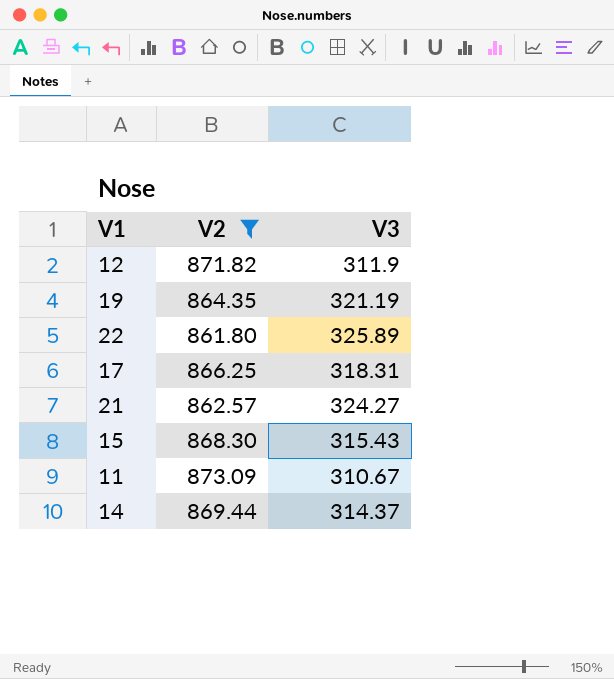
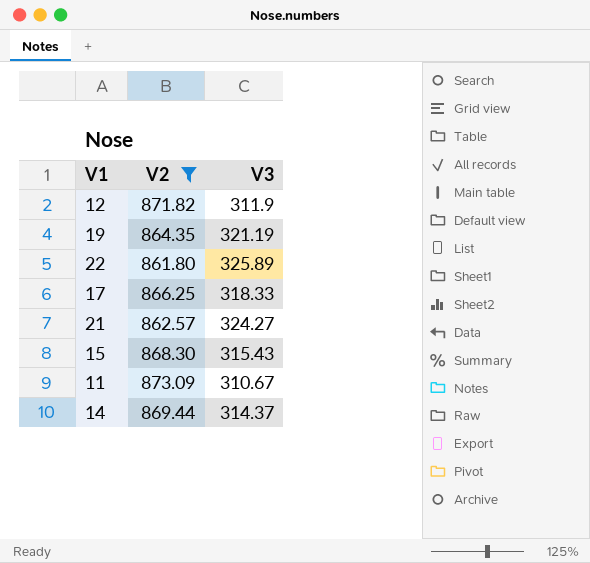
17 | V3: 318.31 -> 318.33

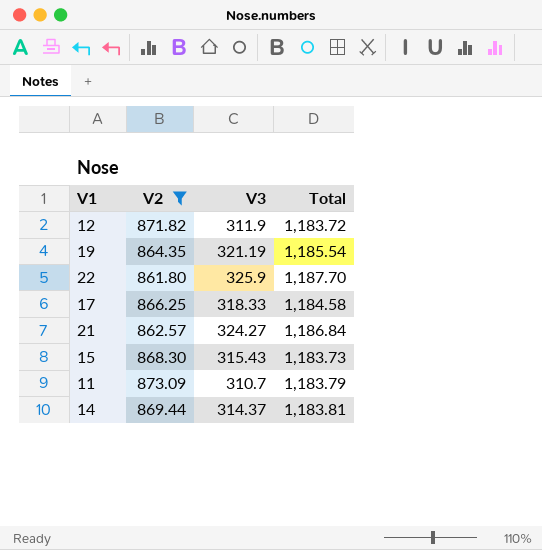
column Total | formula: none -> [V2] + [V3]
22 | V3: 325.89 -> 325.9
11 | V3: 310.67 -> 310.7

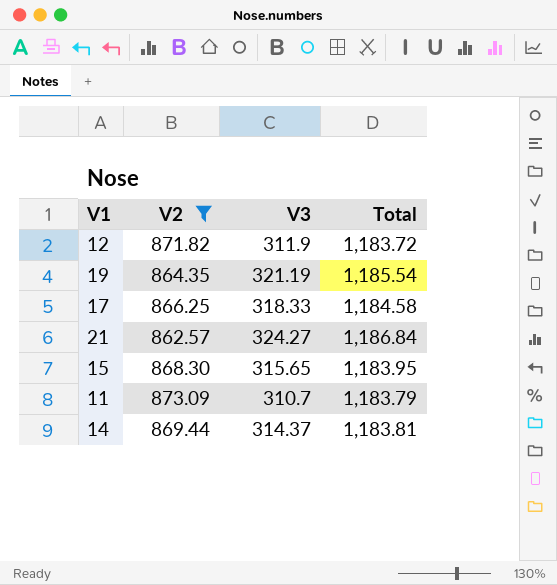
row 22: 861.80 | 325.9 | 1,187.70 -> none
15 | V3: 315.43 -> 315.65
15 | Total: 1,183.73 -> 1,183.95

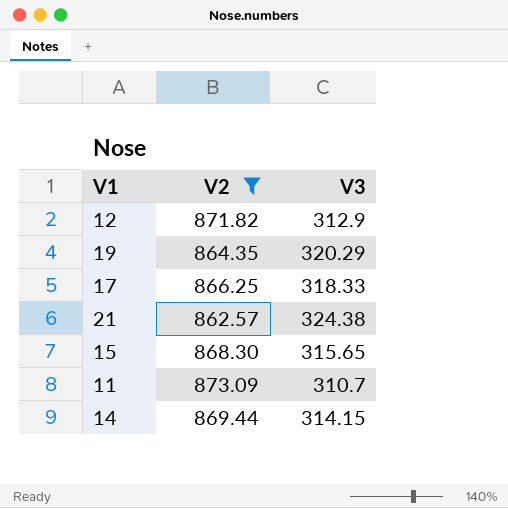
column Total | formula: [V2] + [V3] -> none
12 | V3: 311.9 -> 312.9
19 | V3: 321.19 -> 320.29
21 | V3: 324.27 -> 324.38
14 | V3: 314.37 -> 314.15

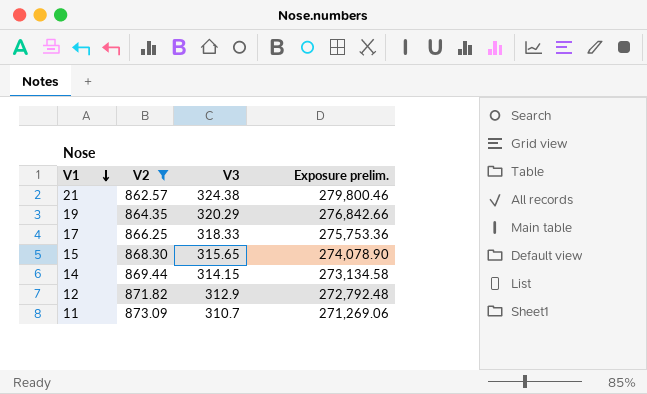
row order: none -> V1 descending
column Exposure prelim. | formula: none -> [V2] * [V3]

